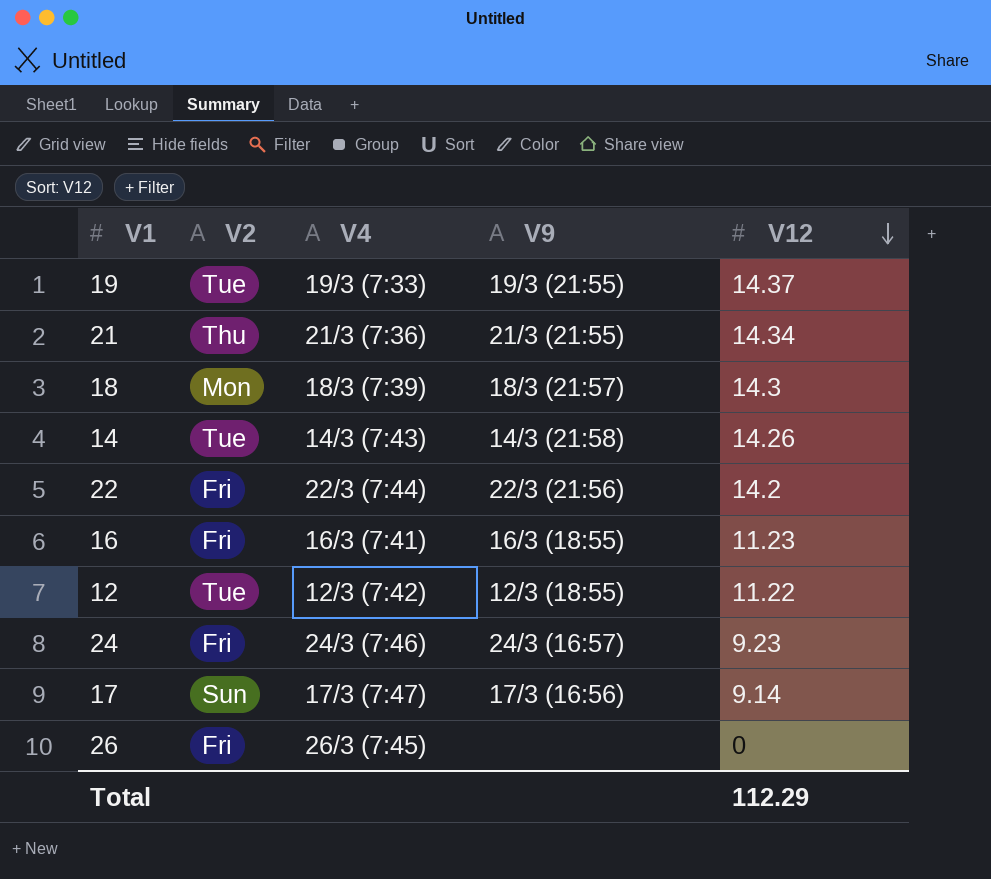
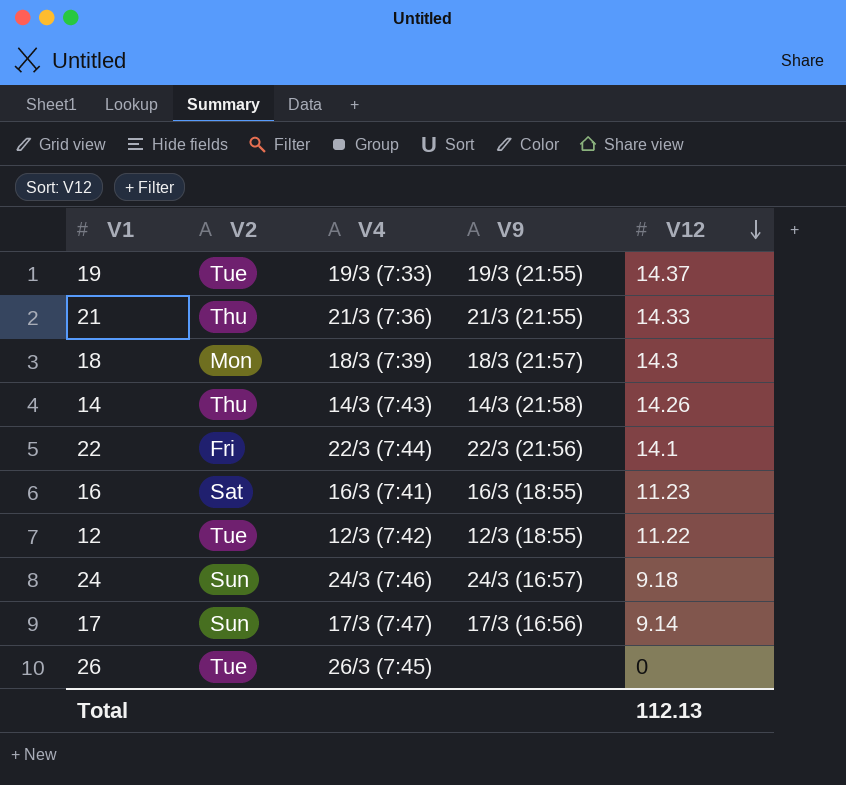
21 | V12: 14.34 -> 14.33
14 | V2: Tue -> Thu
22 | V12: 14.2 -> 14.1
16 | V2: Fri -> Sat
24 | V2: Fri -> Sun
24 | V12: 9.23 -> 9.18
26 | V2: Fri -> Tue
Total | V12: 112.29 -> 112.13

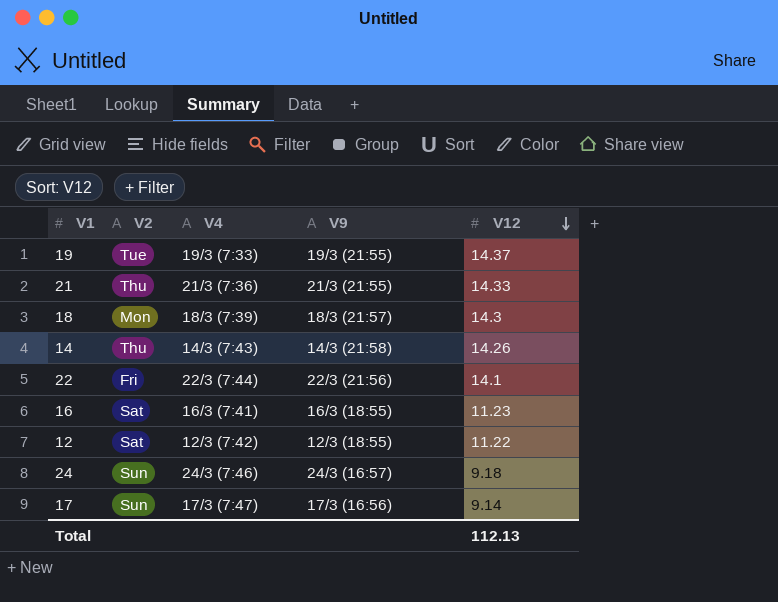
row 26: Tue | 26/3 (7:45) | none | 0 -> none
12 | V2: Tue -> Sat

